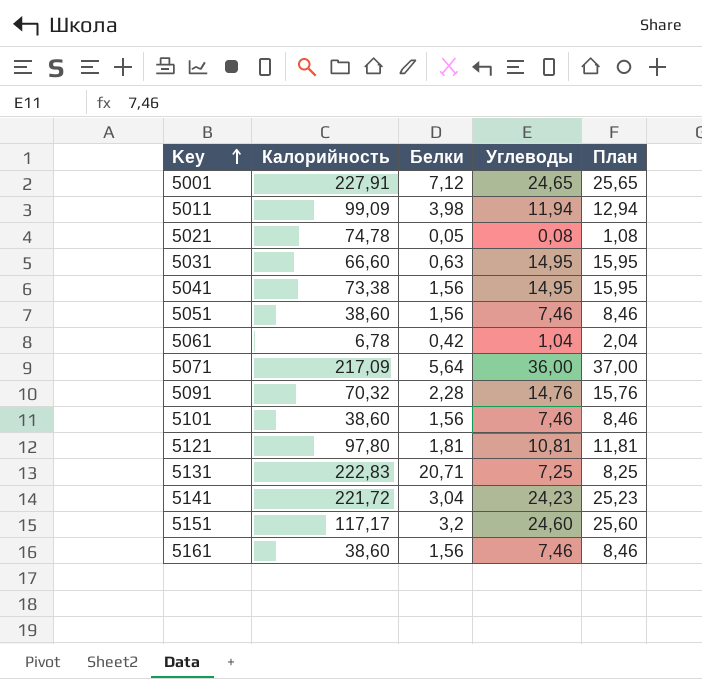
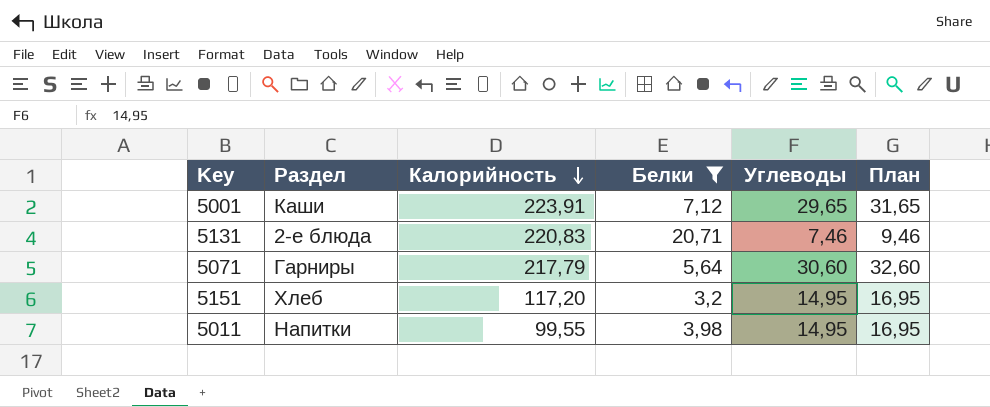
filter: none -> Белки >= 3,2
row order: Key ascending -> Калорийность descending
column Раздел | position: none -> 2
column План | formula: [Углеводы] + 1 -> [Углеводы] + 2
5001 | Калорийность: 227,91 -> 223,91
5001 | Углеводы: 24,65 -> 29,65
5131 | Калорийность: 222,83 -> 220,83
5131 | Углеводы: 7,25 -> 7,46
5071 | Калорийность: 217,09 -> 217,79
5071 | Углеводы: 36,00 -> 30,60
5151 | Калорийность: 117,17 -> 117,20
5151 | Углеводы: 24,60 -> 14,95
5011 | Калорийность: 99,09 -> 99,55
5011 | Углеводы: 11,94 -> 14,95

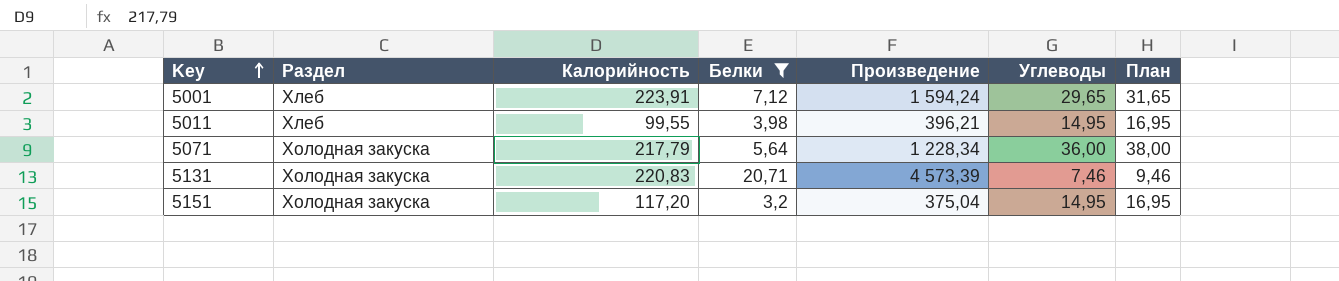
row order: Калорийность descending -> Key ascending
column Произведение | formula: none -> [Калорийность] * [Белки]
5001 | Раздел: Каши -> Хлеб
5011 | Раздел: Напитки -> Хлеб
5071 | Раздел: Гарниры -> Холодная закуска
5071 | Углеводы: 30,60 -> 36,00
5071 | План: 32,60 -> 38,00
5131 | Раздел: 2-е блюда -> Холодная закуска
5151 | Раздел: Хлеб -> Холодная закуска

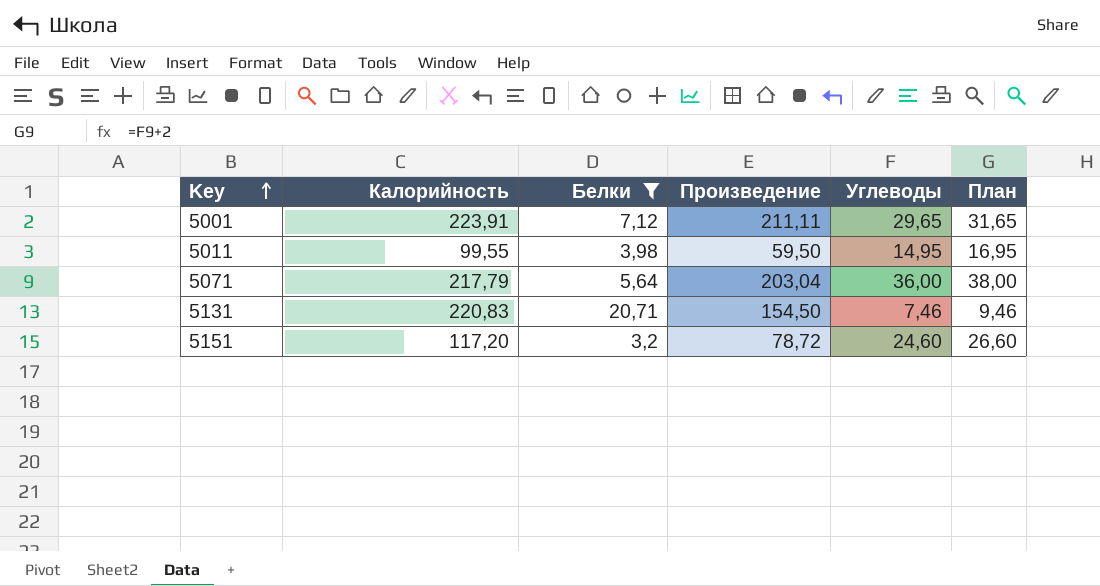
column Раздел | position: 2 -> none
column Произведение | formula: [Калорийность] * [Белки] -> [Белки] * [Углеводы]
5151 | Углеводы: 14,95 -> 24,60
5151 | План: 16,95 -> 26,60

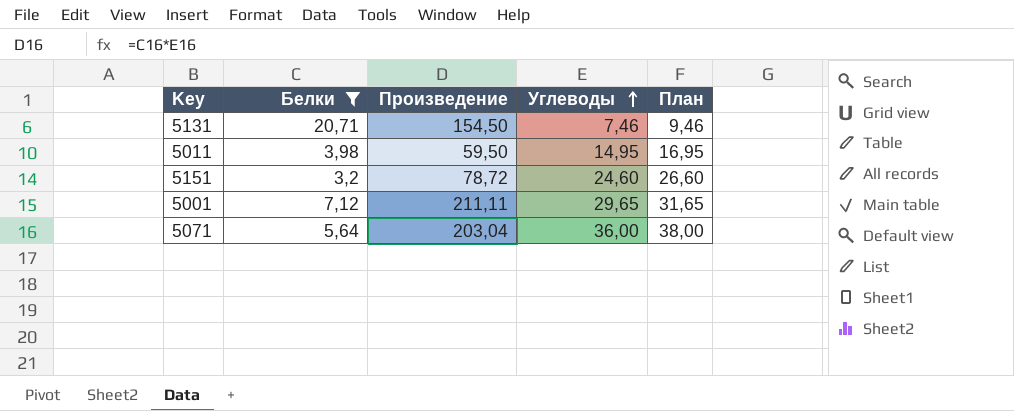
row order: Key ascending -> Углеводы ascending
column Калорийность | position: 2 -> none

